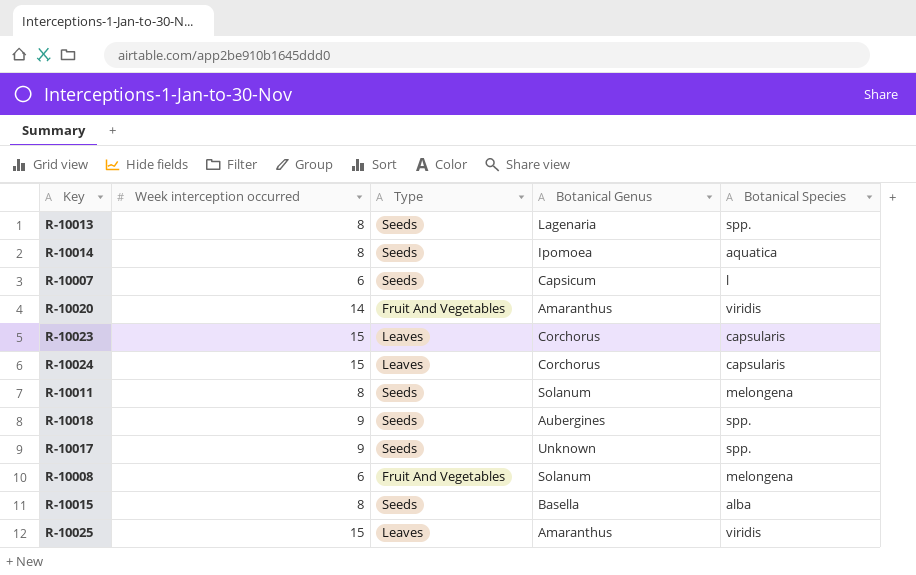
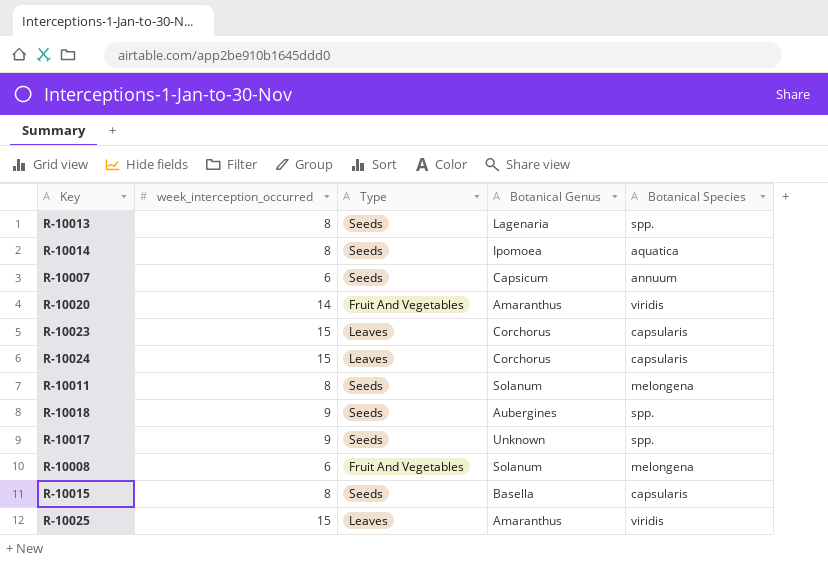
column name: Week interception occurred -> week_interception_occurred
R-10007 | Botanical Species: l -> annuum
R-10015 | Botanical Species: alba -> capsularis

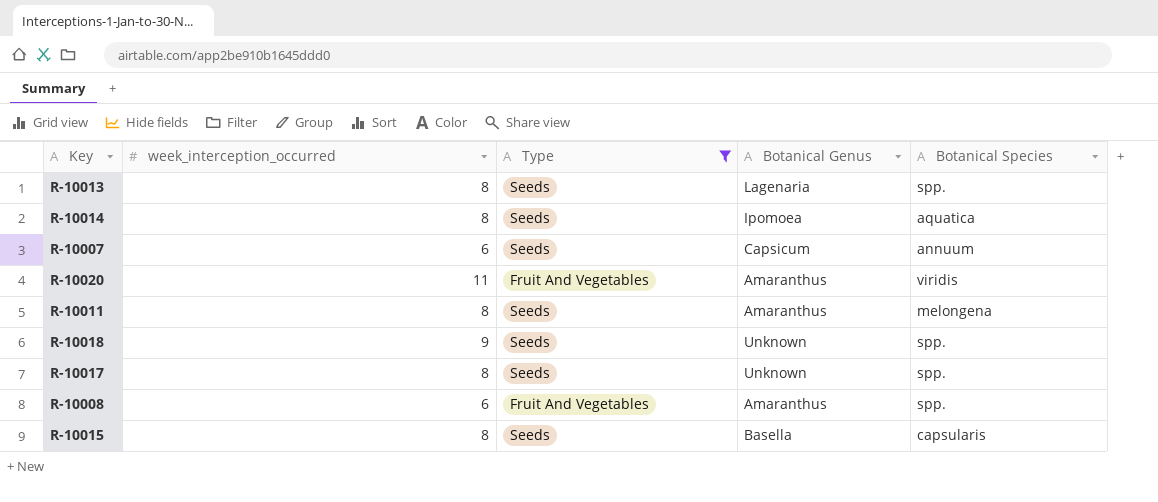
filter: none -> Type != Leaves
R-10020 | week_interception_occurred: 14 -> 11
R-10011 | Botanical Genus: Solanum -> Amaranthus
R-10018 | Botanical Genus: Aubergines -> Unknown
R-10017 | week_interception_occurred: 9 -> 8
R-10008 | Botanical Genus: Solanum -> Amaranthus
R-10008 | Botanical Species: melongena -> spp.

